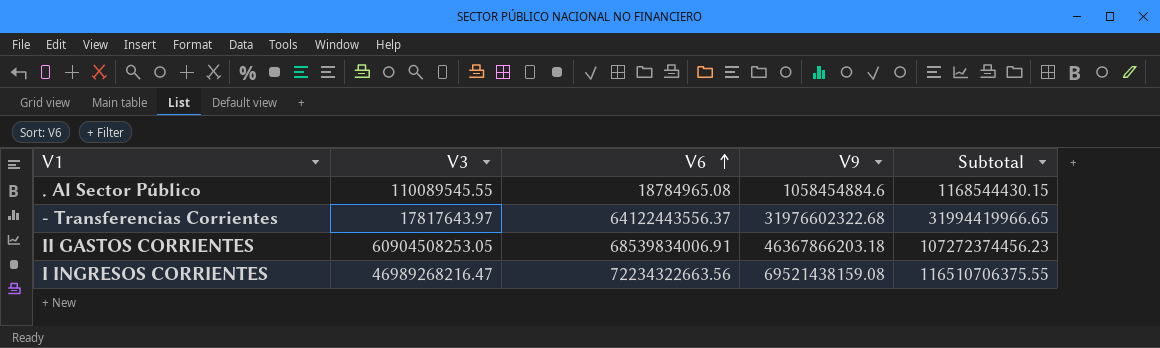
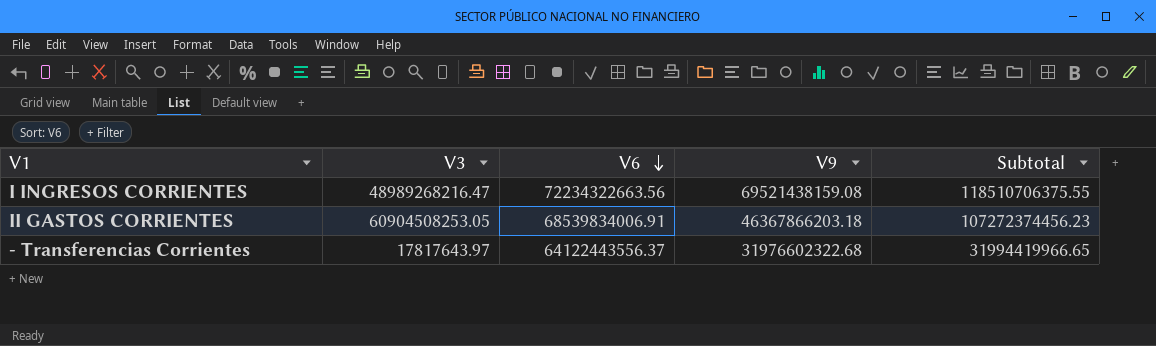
row order: V6 ascending -> V6 descending
row . Al Sector Público: 110089545.55 | 18784965.08 | 1058454884.6 | 1168544430.15 -> none
I INGRESOS CORRIENTES | V3: 46989268216.47 -> 48989268216.47
I INGRESOS CORRIENTES | Subtotal: 116510706375.55 -> 118510706375.55

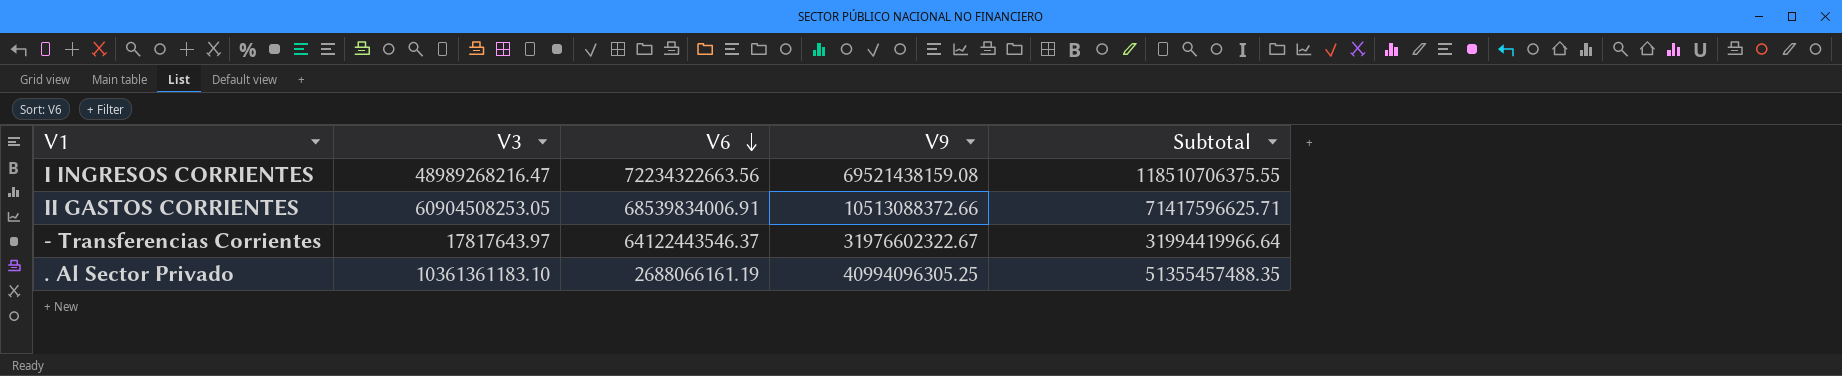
II GASTOS CORRIENTES | V9: 46367866203.18 -> 10513088372.66
II GASTOS CORRIENTES | Subtotal: 107272374456.23 -> 71417596625.71
- Transferencias Corrientes | V6: 64122443556.37 -> 64122443546.37
- Transferencias Corrientes | V9: 31976602322.68 -> 31976602322.67
- Transferencias Corrientes | Subtotal: 31994419966.65 -> 31994419966.64
row . Al Sector Privado: none -> 10361361183.10 | 2688066161.19 | 40994096305.25 | 51355457488.35

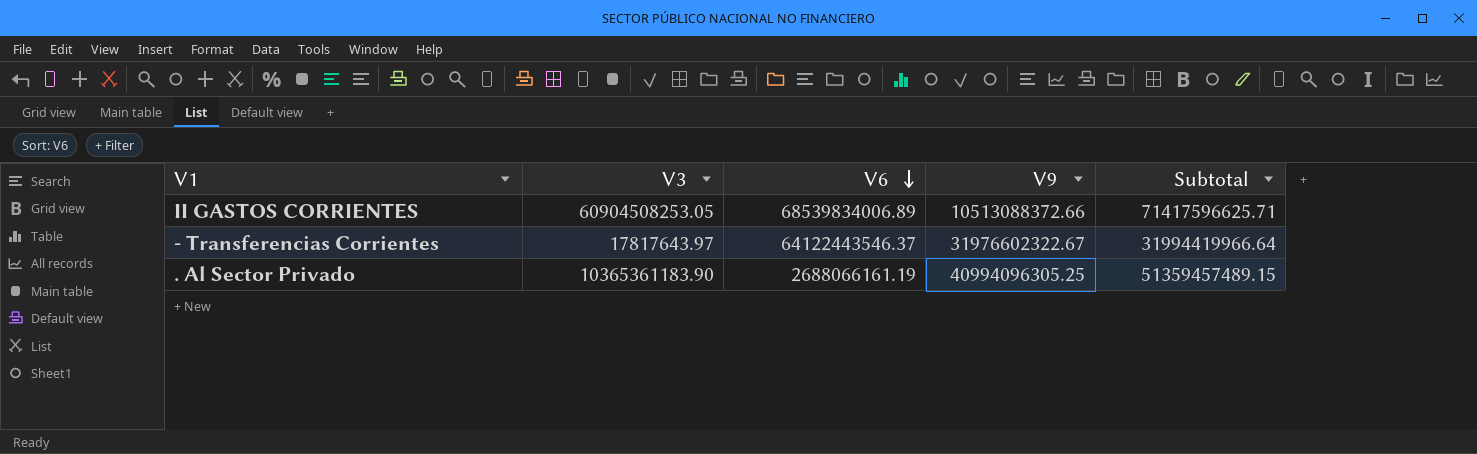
row I INGRESOS CORRIENTES: 48989268216.47 | 72234322663.56 | 69521438159.08 | 118510706375.55 -> none
II GASTOS CORRIENTES | V6: 68539834006.91 -> 68539834006.89
. Al Sector Privado | V3: 10361361183.10 -> 10365361183.90
. Al Sector Privado | Subtotal: 51355457488.35 -> 51359457489.15

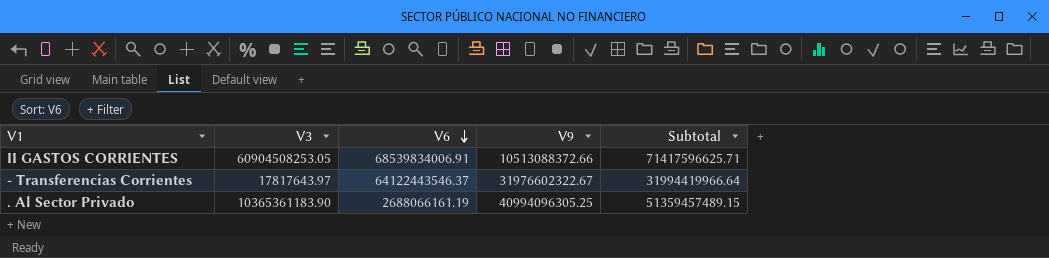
II GASTOS CORRIENTES | V6: 68539834006.89 -> 68539834006.91

